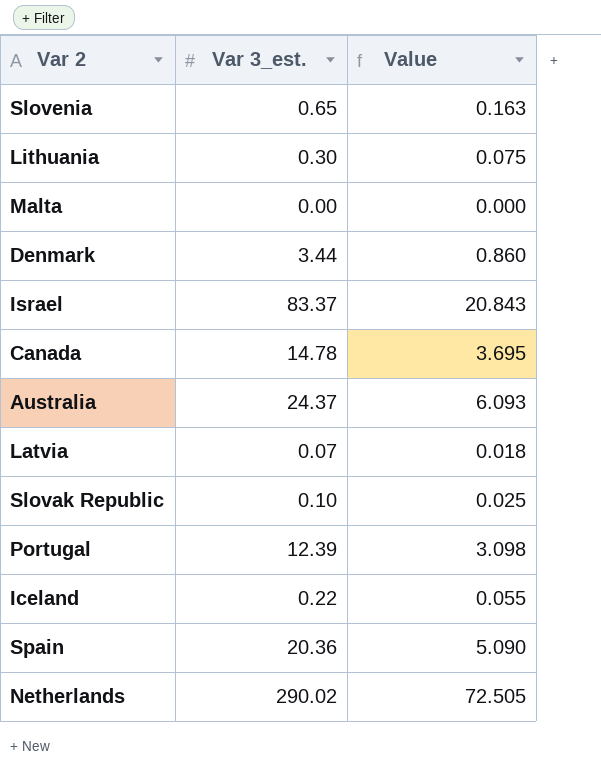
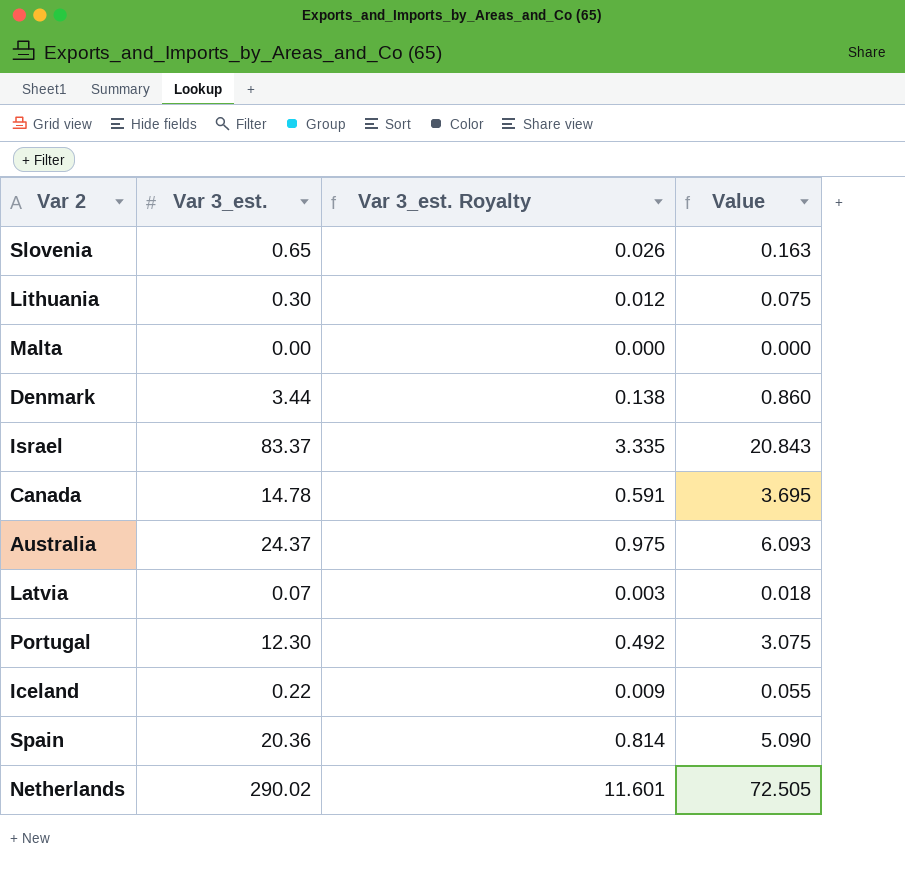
column Var 3_est. Royalty | formula: none -> [Var 3_est.] * 0.04
row Slovak Republic: 0.10 | 0.025 -> none
Portugal | Var 3_est.: 12.39 -> 12.30
Portugal | Value: 3.098 -> 3.075

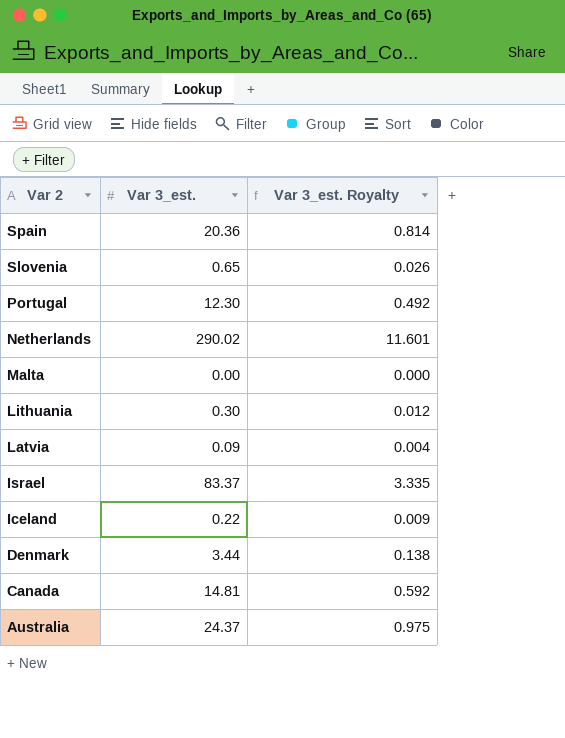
row order: none -> Var 2 descending
column Value | formula: [Var 3_est.] * 0.25 -> none
Latvia | Var 3_est.: 0.07 -> 0.09
Latvia | Var 3_est. Royalty: 0.003 -> 0.004
Canada | Var 3_est.: 14.78 -> 14.81
Canada | Var 3_est. Royalty: 0.591 -> 0.592

